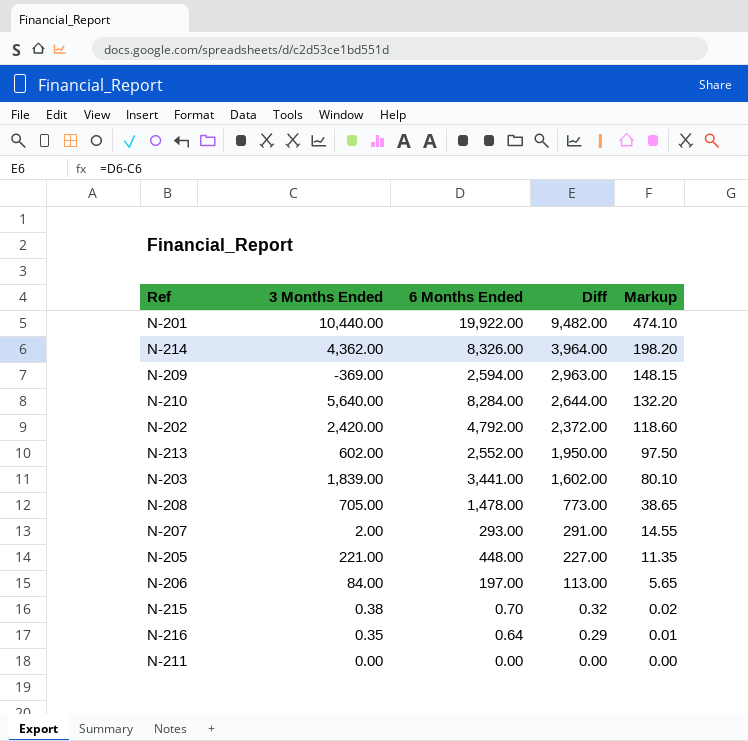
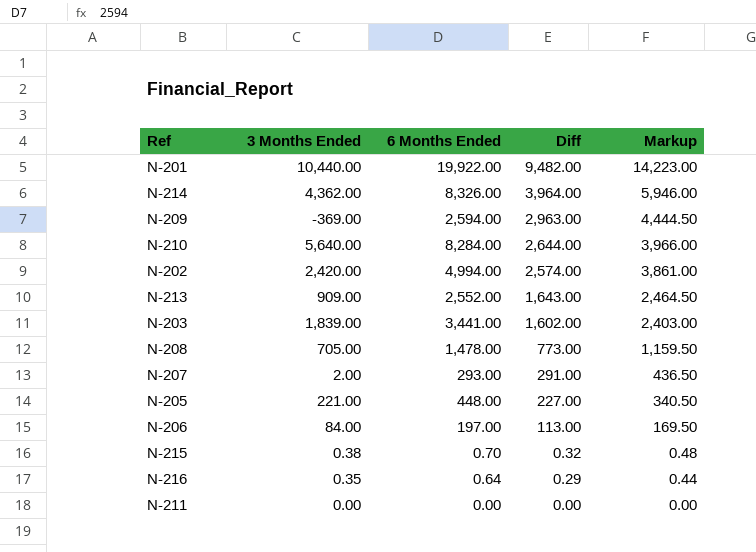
column Markup | formula: [Diff] * 0.05 -> [Diff] * 1.5
N-202 | 6 Months Ended: 4,792.00 -> 4,994.00
N-202 | Diff: 2,372.00 -> 2,574.00
N-213 | 3 Months Ended: 602.00 -> 909.00
N-213 | Diff: 1,950.00 -> 1,643.00

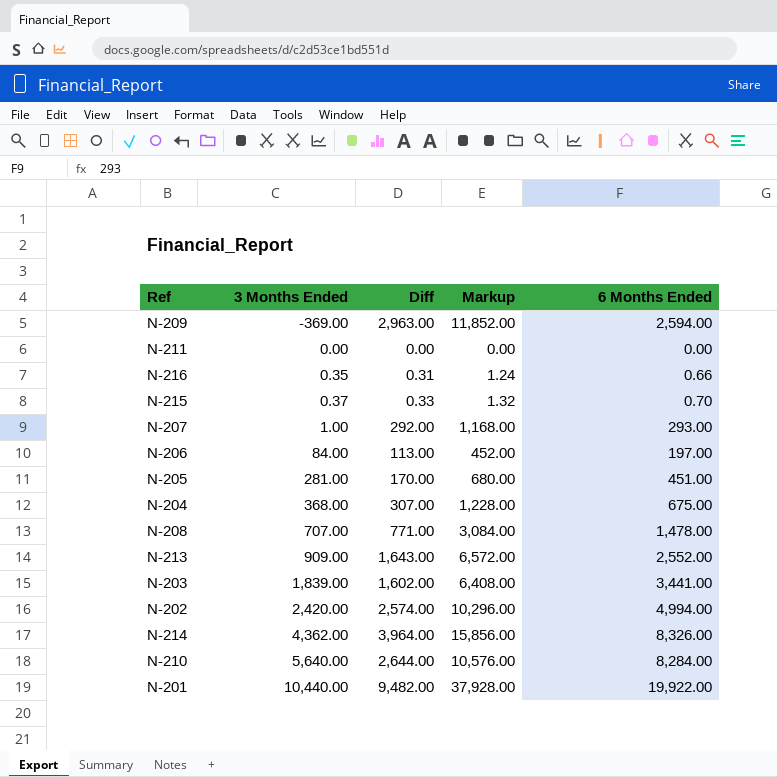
row order: Diff descending -> 3 Months Ended ascending
column Markup | formula: [Diff] * 1.5 -> [Diff] * 4
column 6 Months Ended | position: 3 -> 5
N-216 | Diff: 0.29 -> 0.31
N-216 | 6 Months Ended: 0.64 -> 0.66
N-215 | 3 Months Ended: 0.38 -> 0.37
N-215 | Diff: 0.32 -> 0.33
N-207 | 3 Months Ended: 2.00 -> 1.00
N-207 | Diff: 291.00 -> 292.00
N-205 | 3 Months Ended: 221.00 -> 281.00
N-205 | Diff: 227.00 -> 170.00
N-205 | 6 Months Ended: 448.00 -> 451.00
row N-204: none -> 368.00 | 307.00 | 1,228.00 | 675.00
N-208 | 3 Months Ended: 705.00 -> 707.00
N-208 | Diff: 773.00 -> 771.00

